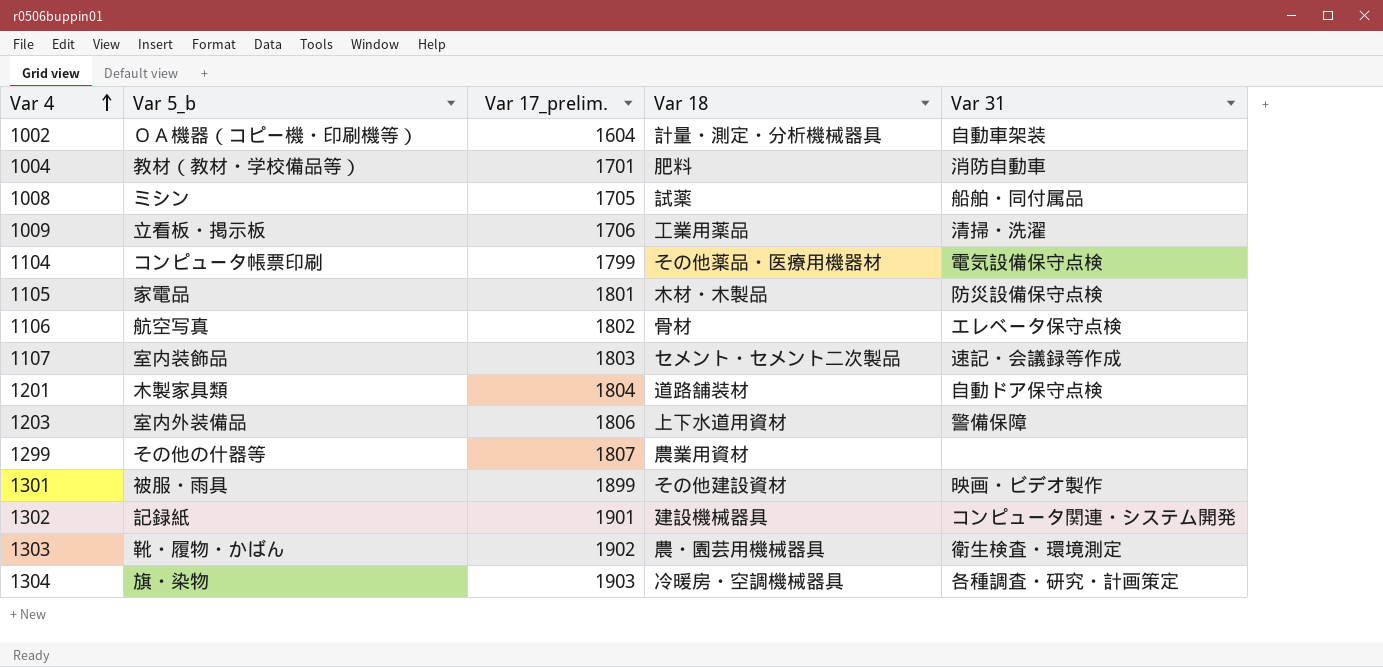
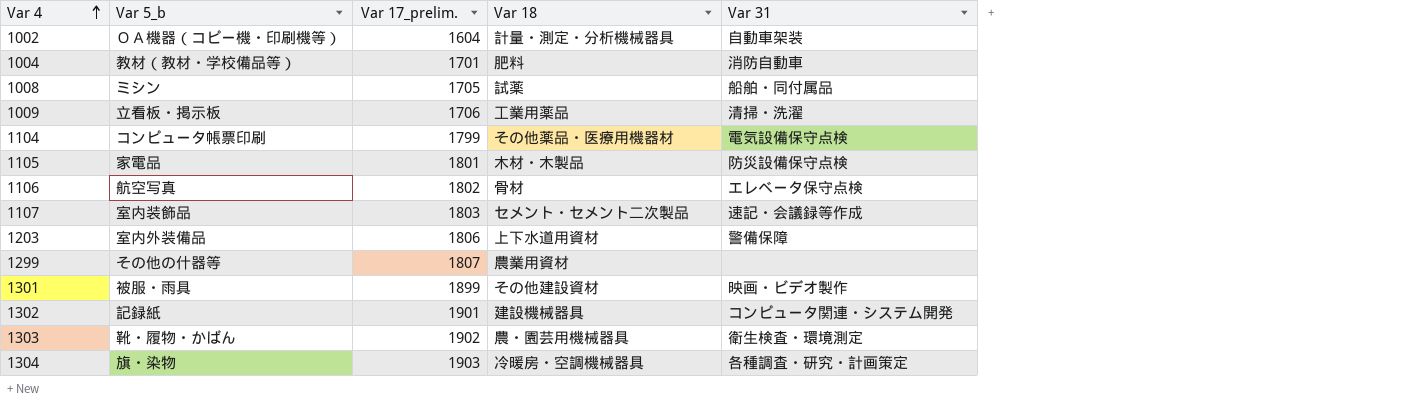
row 1201: 木製家具類 | 1804 | 道路舗装材 | 自動ドア保守点検 -> none

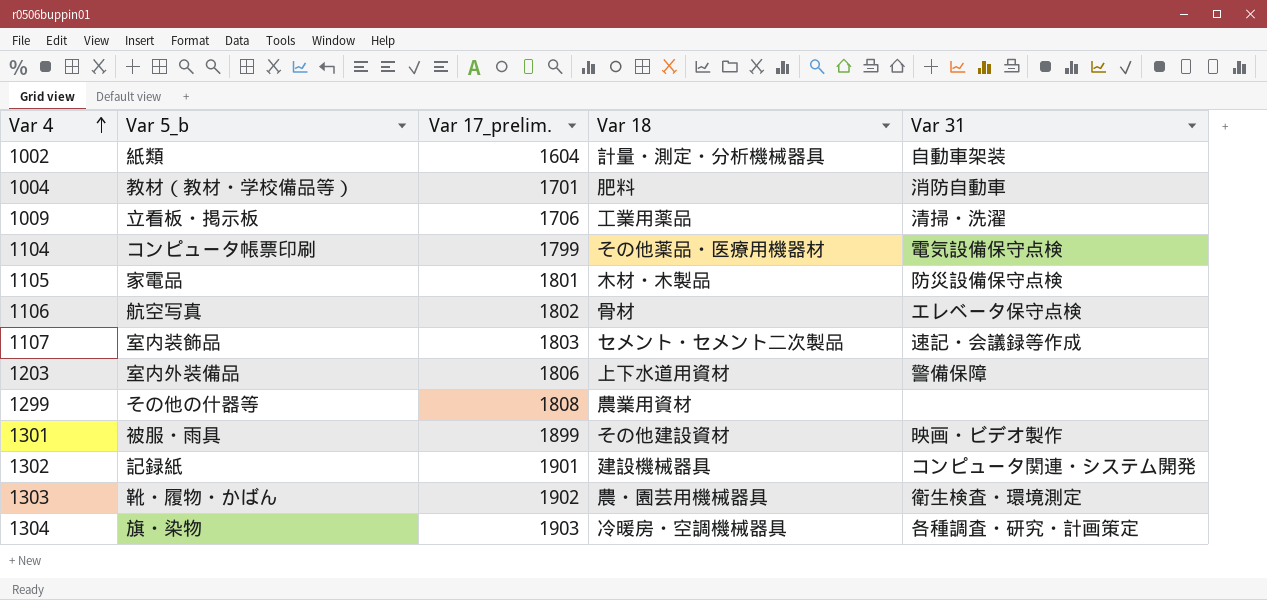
row 1008: ミシン | 1705 | 試薬 | 船舶・同付属品 -> none
1002 | Var 5_b: ＯＡ機器（コピー機・印刷機等） -> 紙類
1299 | Var 17_prelim.: 1807 -> 1808

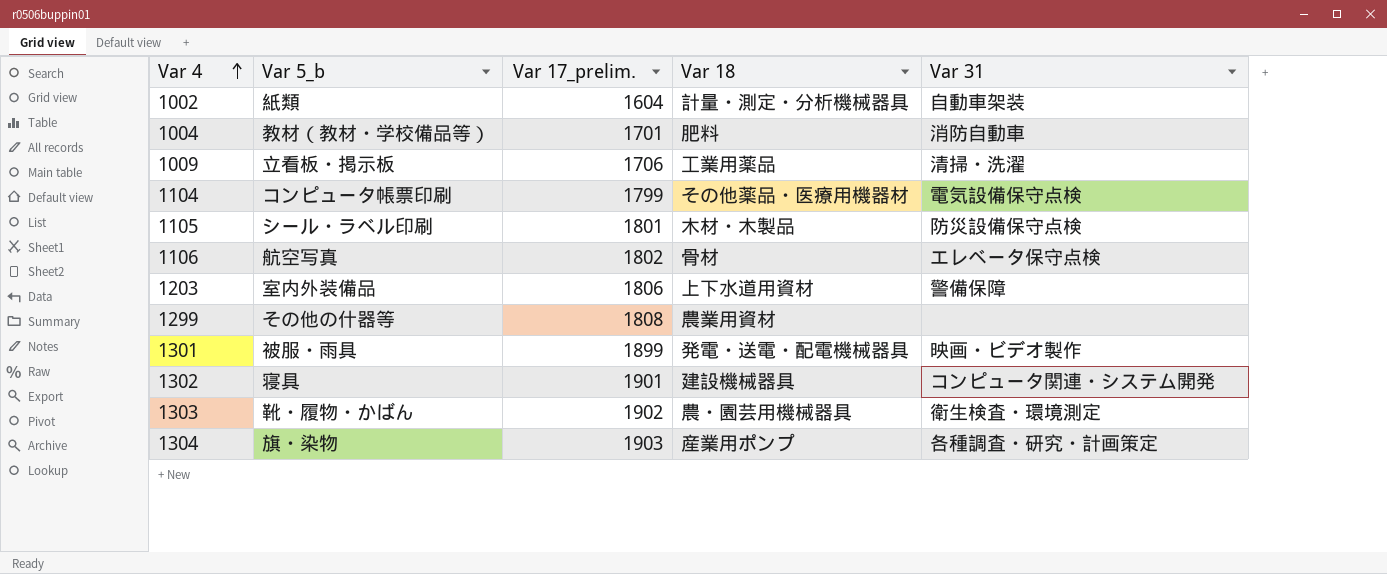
row 1107: 室内装飾品 | 1803 | セメント・セメント二次製品 | 速記・会議録等作成 -> none
1105 | Var 5_b: 家電品 -> シール・ラベル印刷
1301 | Var 18: その他建設資材 -> 発電・送電・配電機械器具
1302 | Var 5_b: 記録紙 -> 寝具
1304 | Var 18: 冷暖房・空調機械器具 -> 産業用ポンプ

